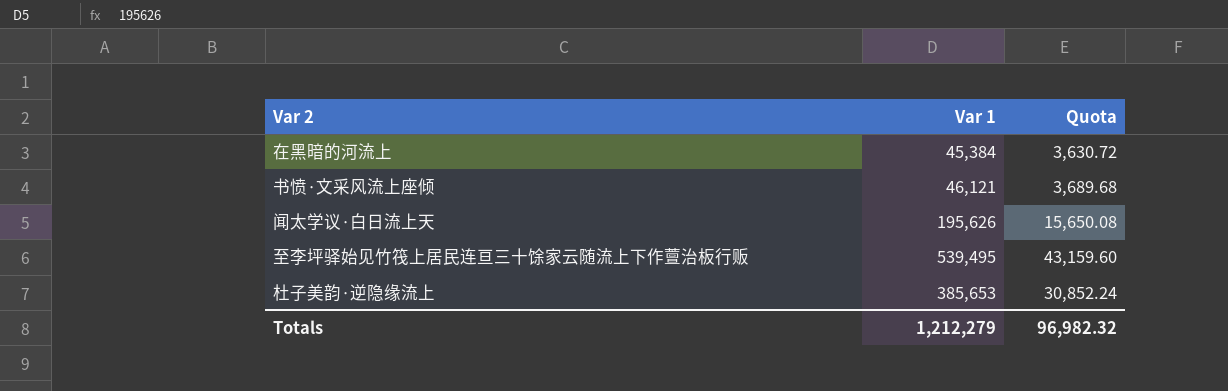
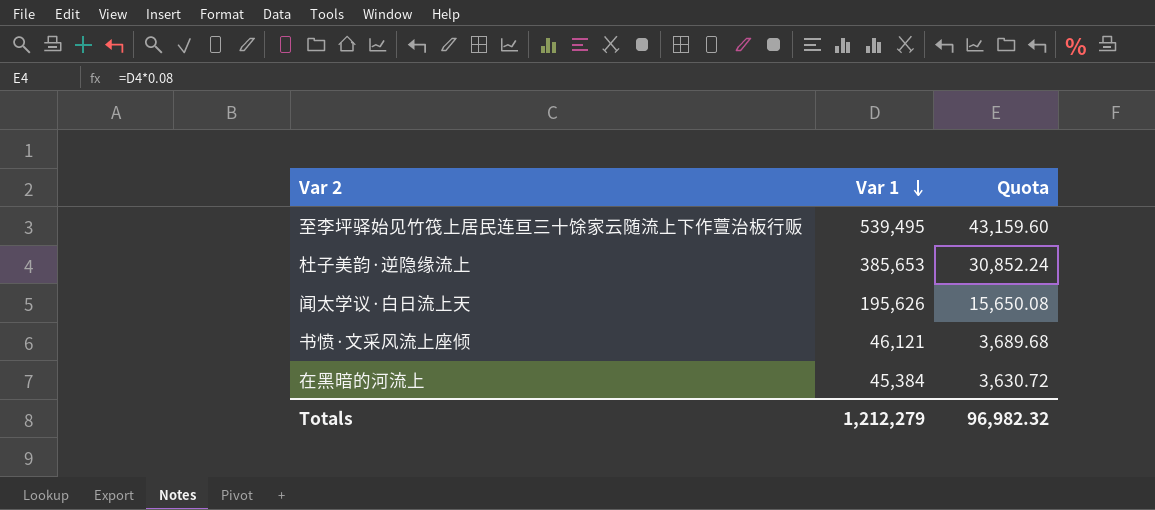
row order: none -> Var 1 descending

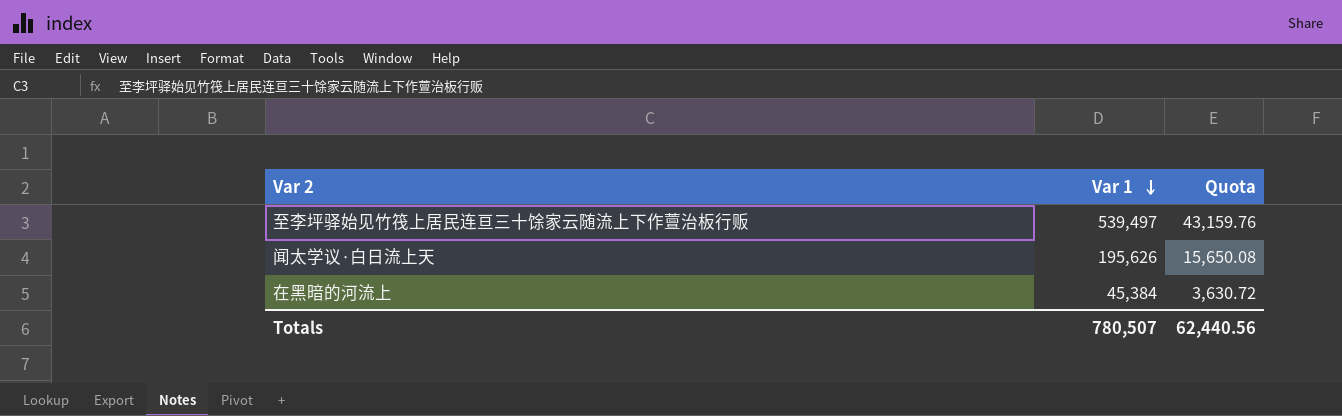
row 杜子美韵·逆隐缘流上: 385,653 | 30,852.24 -> none
row 书愤·文采风流上座倾: 46,121 | 3,689.68 -> none
至李坪驿始见竹筏上居民连亘三十馀家云随流上下作䕊治板行贩 | Var 1: 539,495 -> 539,497
至李坪驿始见竹筏上居民连亘三十馀家云随流上下作䕊治板行贩 | Quota: 43,159.60 -> 43,159.76
Totals | Var 1: 1,212,279 -> 780,507
Totals | Quota: 96,982.32 -> 62,440.56

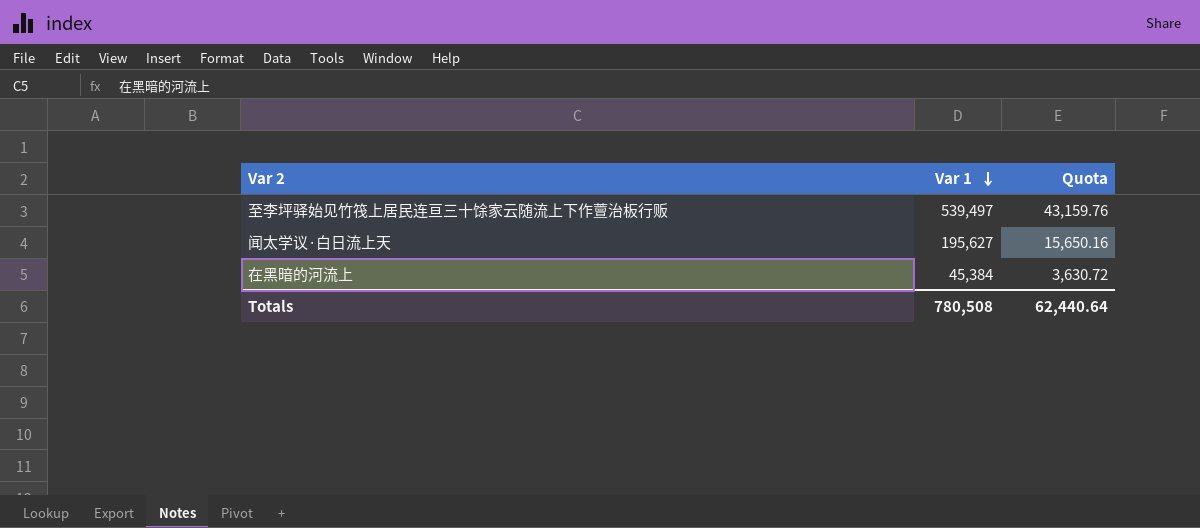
闻太学议·白日流上天 | Var 1: 195,626 -> 195,627
闻太学议·白日流上天 | Quota: 15,650.08 -> 15,650.16
Totals | Var 1: 780,507 -> 780,508
Totals | Quota: 62,440.56 -> 62,440.64

